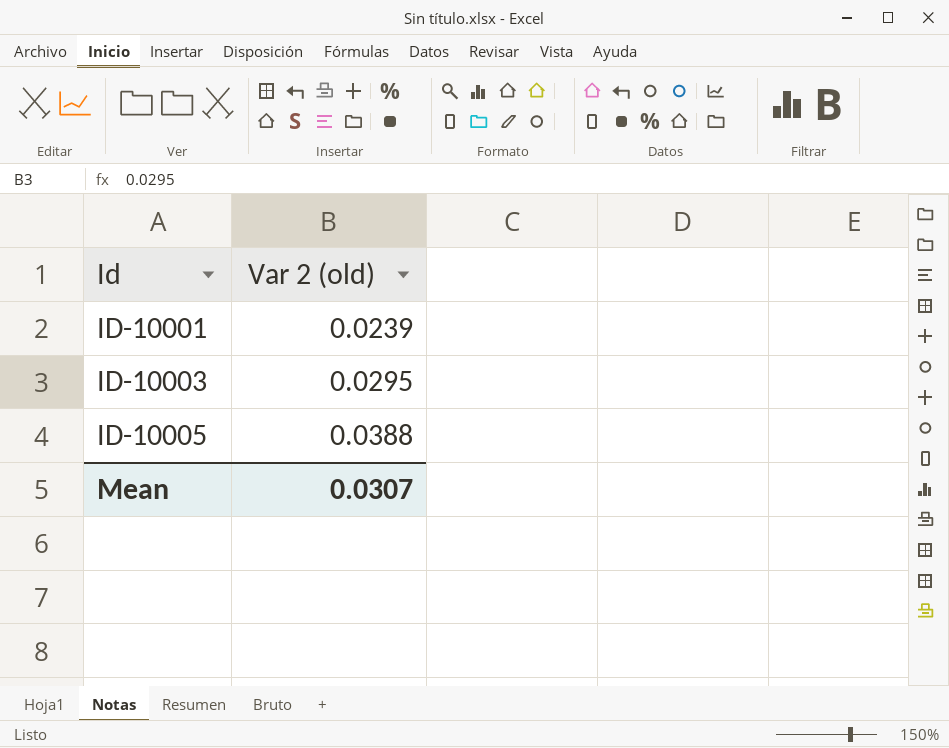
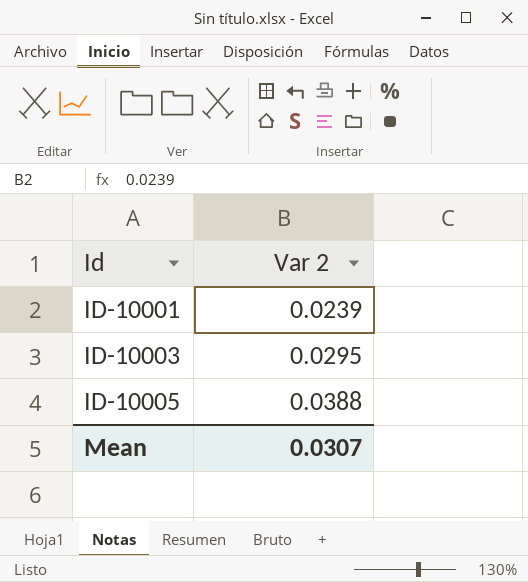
column name: Var 2 (old) -> Var 2

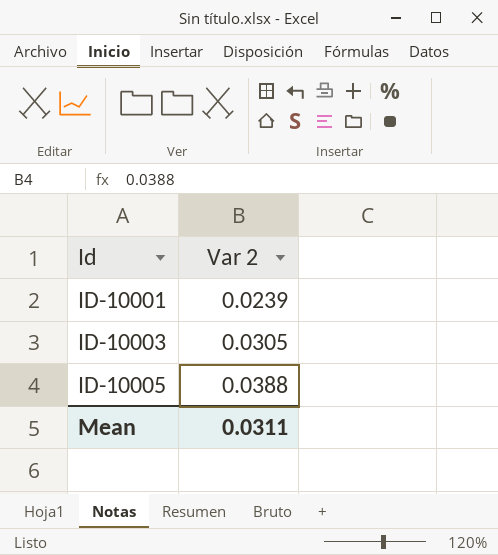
ID-10003 | Var 2: 0.0295 -> 0.0305
Mean | Var 2: 0.0307 -> 0.0311

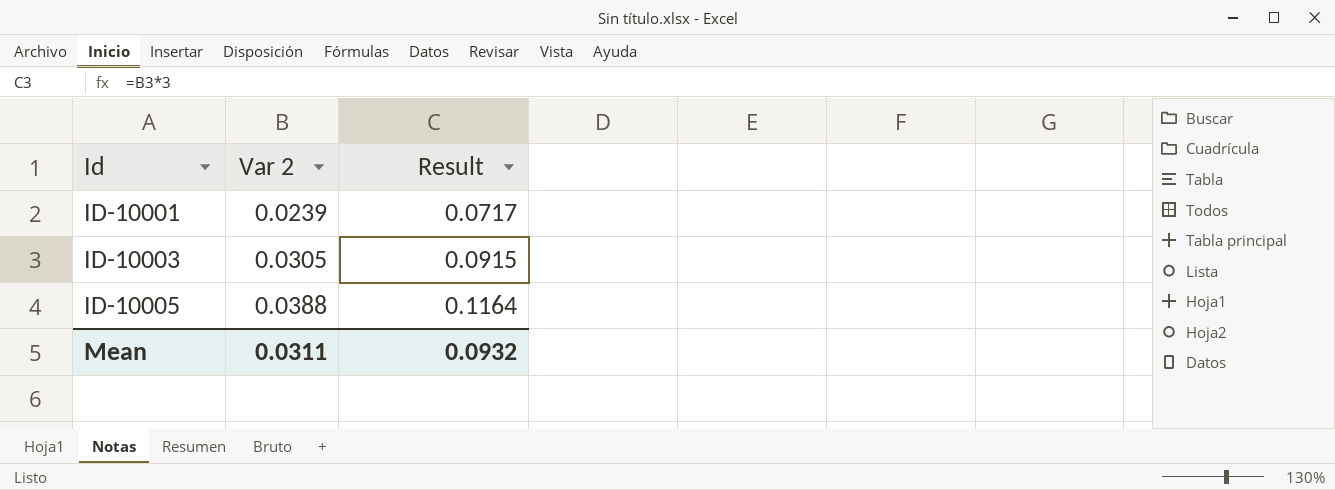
column Result | formula: none -> [Var 2] * 3

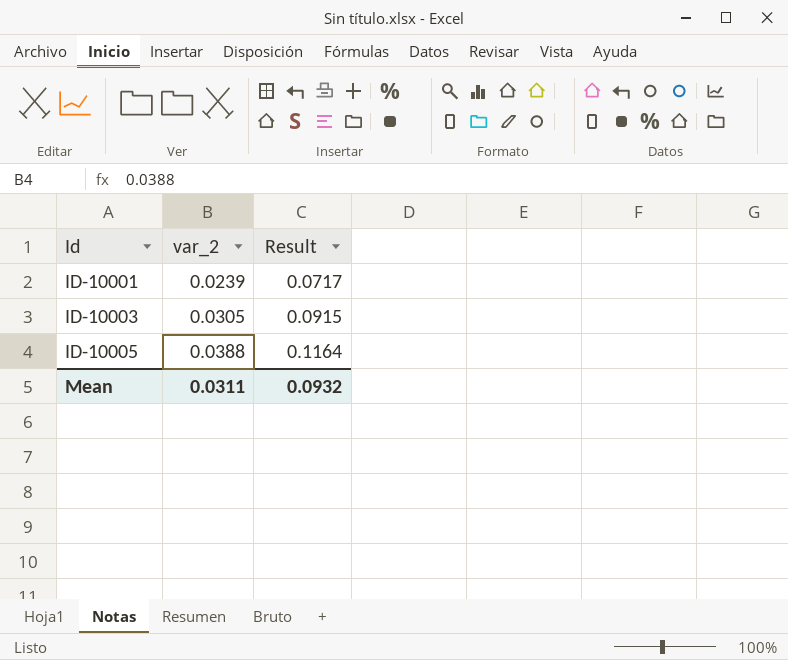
column name: Var 2 -> var_2

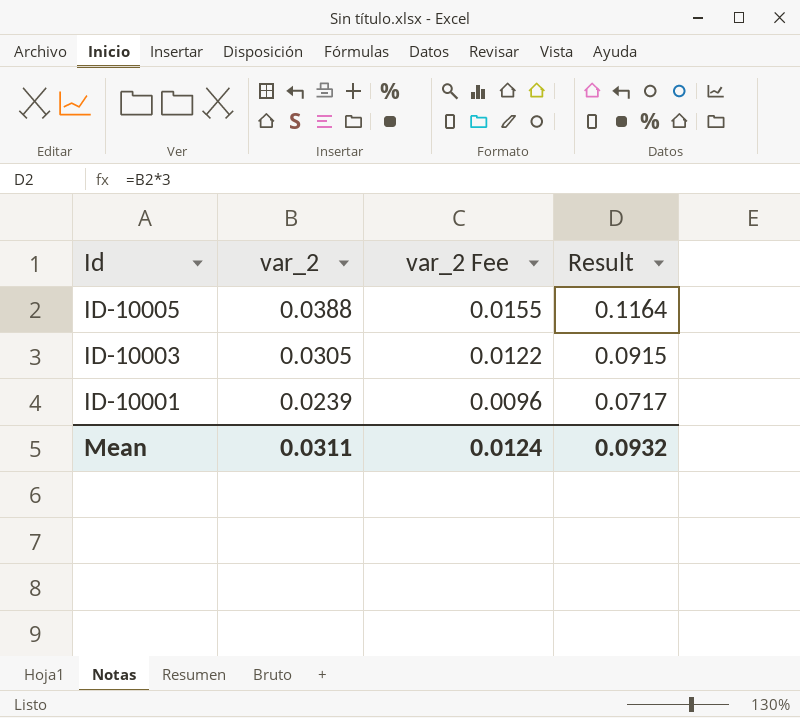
row order: Id ascending -> Id descending
column var_2 Fee | formula: none -> [var_2] * 0.4

